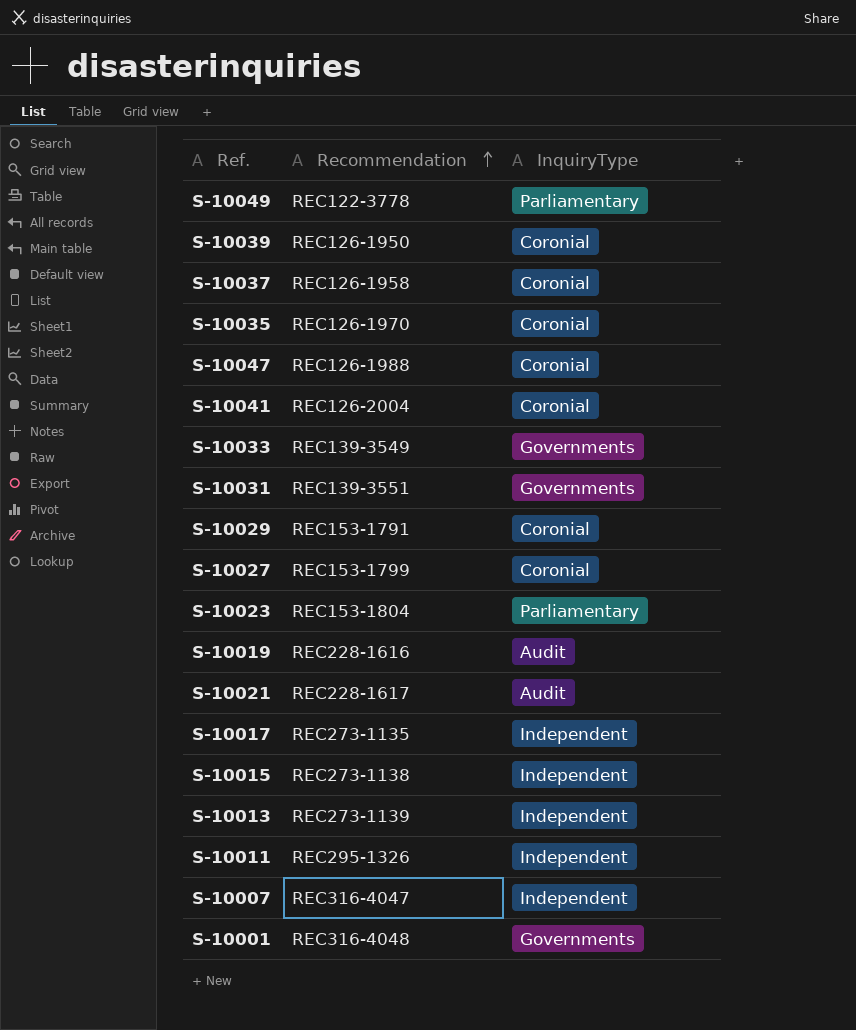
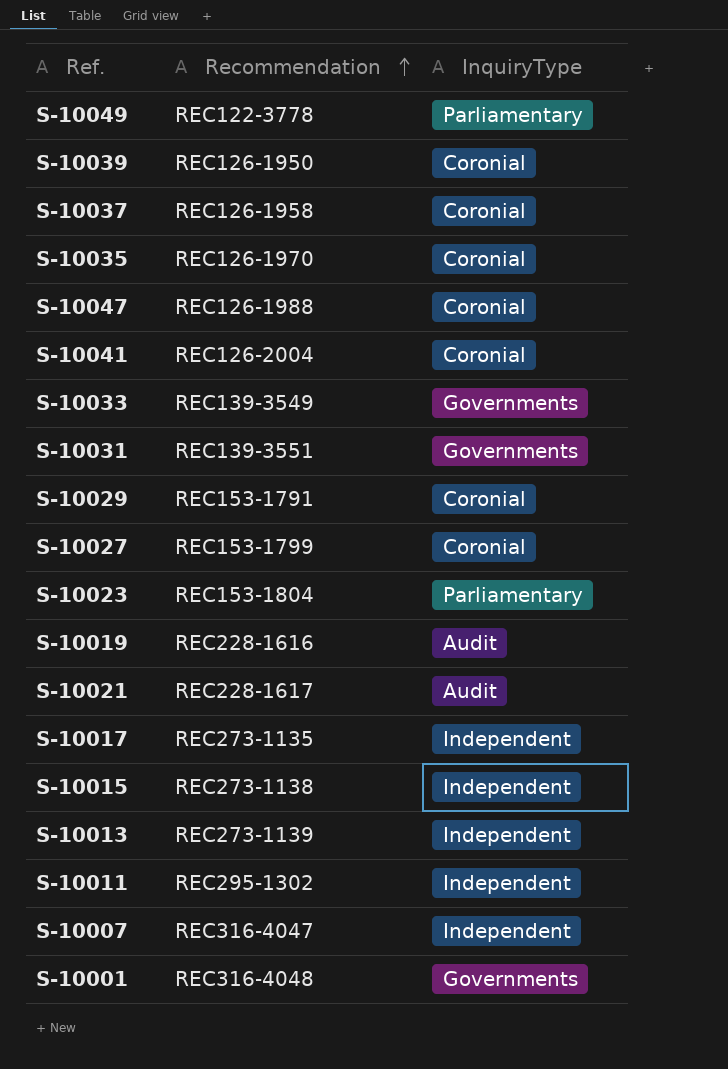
S-10011 | Recommendation: REC295-1326 -> REC295-1302

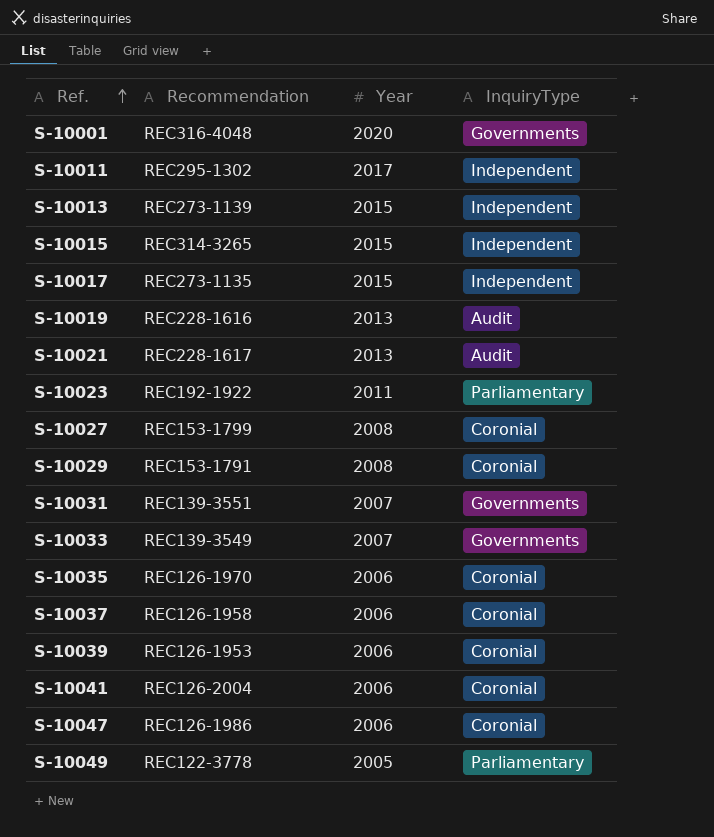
row order: Recommendation ascending -> Ref. ascending
column Year | position: none -> 3
row S-10007: REC316-4047 | Independent -> none
S-10015 | Recommendation: REC273-1138 -> REC314-3265
S-10023 | Recommendation: REC153-1804 -> REC192-1922
S-10039 | Recommendation: REC126-1950 -> REC126-1953
S-10047 | Recommendation: REC126-1988 -> REC126-1986

